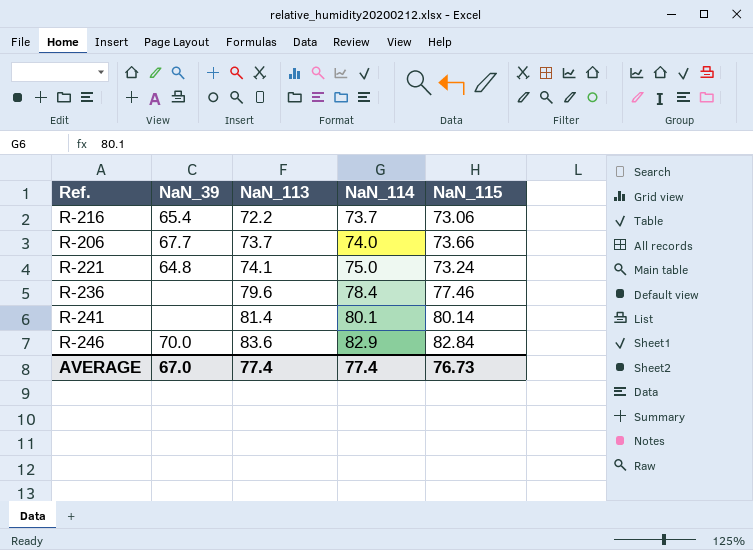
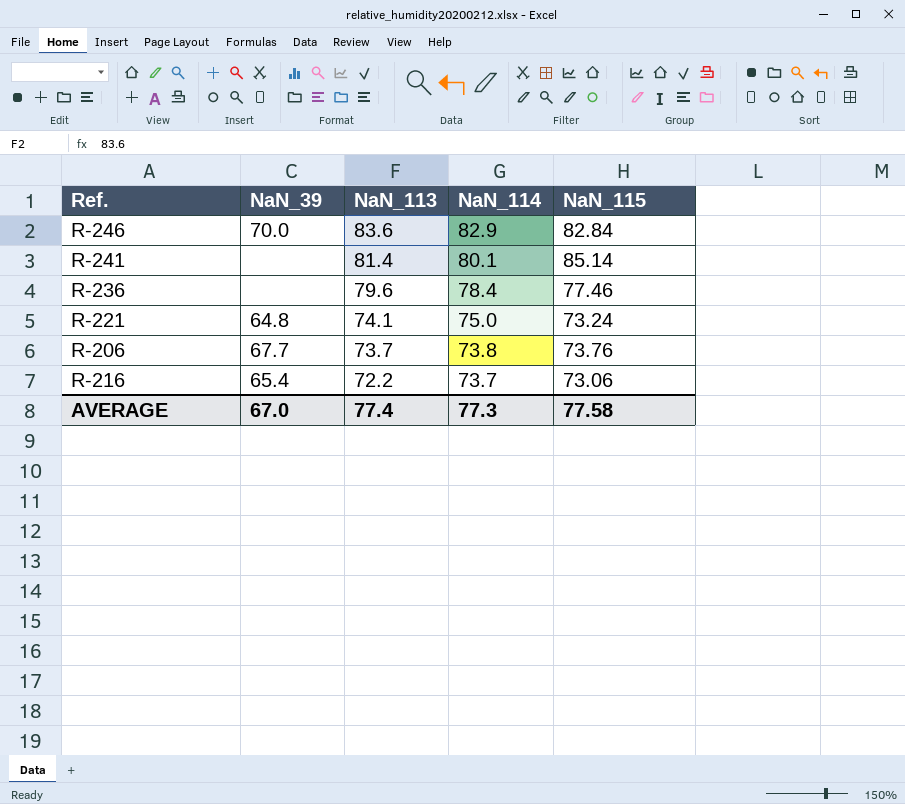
row order: NaN_113 ascending -> NaN_113 descending
R-241 | NaN_115: 80.14 -> 85.14
R-206 | NaN_114: 74.0 -> 73.8
R-206 | NaN_115: 73.66 -> 73.76
AVERAGE | NaN_114: 77.4 -> 77.3
AVERAGE | NaN_115: 76.73 -> 77.58

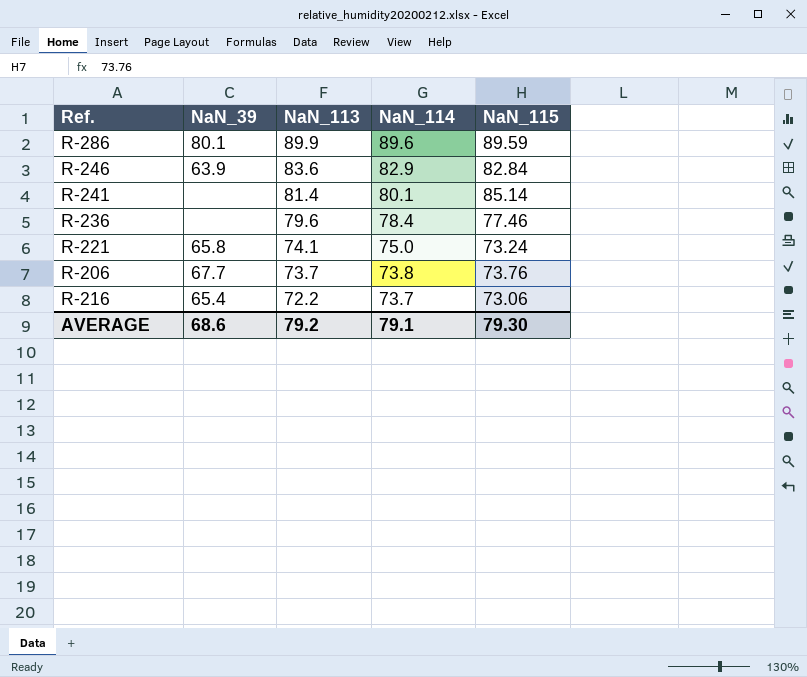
row R-286: none -> 80.1 | 89.9 | 89.6 | 89.59
R-246 | NaN_39: 70.0 -> 63.9
R-221 | NaN_39: 64.8 -> 65.8
AVERAGE | NaN_39: 67.0 -> 68.6
AVERAGE | NaN_113: 77.4 -> 79.2
AVERAGE | NaN_114: 77.3 -> 79.1
AVERAGE | NaN_115: 77.58 -> 79.30

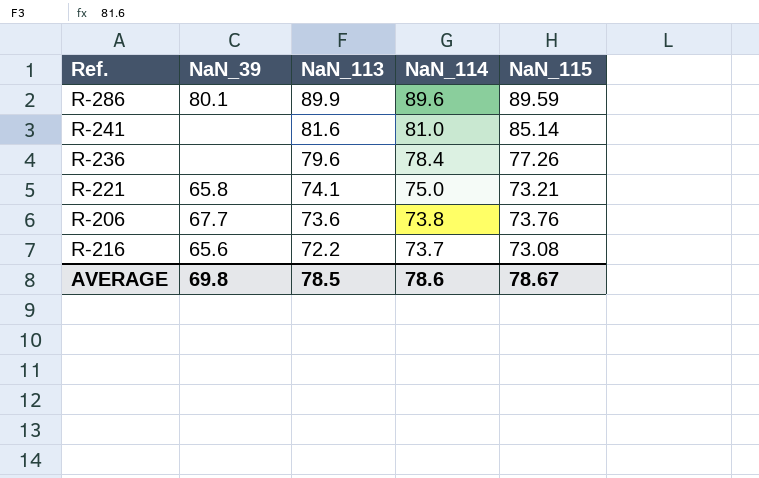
row R-246: 63.9 | 83.6 | 82.9 | 82.84 -> none
R-241 | NaN_113: 81.4 -> 81.6
R-241 | NaN_114: 80.1 -> 81.0
R-236 | NaN_115: 77.46 -> 77.26
R-221 | NaN_115: 73.24 -> 73.21
R-206 | NaN_113: 73.7 -> 73.6
R-216 | NaN_39: 65.4 -> 65.6
R-216 | NaN_115: 73.06 -> 73.08
AVERAGE | NaN_39: 68.6 -> 69.8
AVERAGE | NaN_113: 79.2 -> 78.5
AVERAGE | NaN_114: 79.1 -> 78.6
AVERAGE | NaN_115: 79.30 -> 78.67

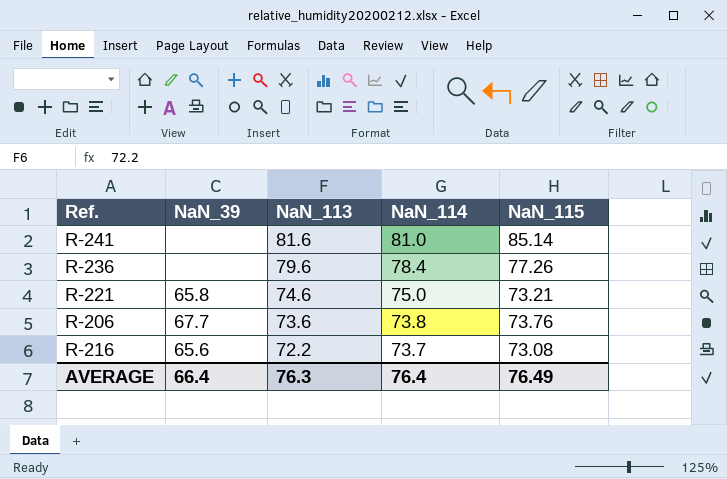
row R-286: 80.1 | 89.9 | 89.6 | 89.59 -> none
R-221 | NaN_113: 74.1 -> 74.6
AVERAGE | NaN_39: 69.8 -> 66.4
AVERAGE | NaN_113: 78.5 -> 76.3
AVERAGE | NaN_114: 78.6 -> 76.4
AVERAGE | NaN_115: 78.67 -> 76.49

